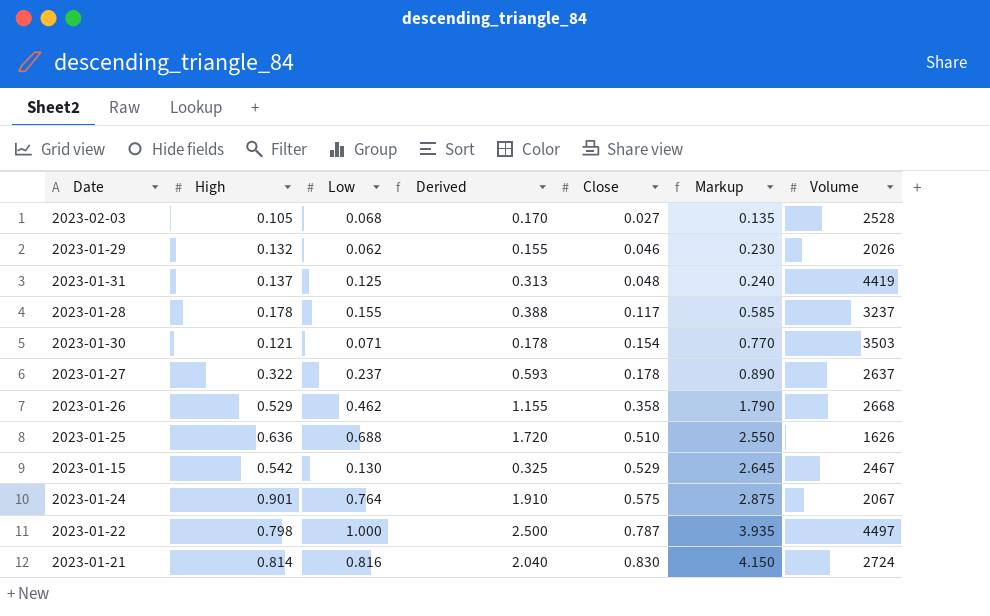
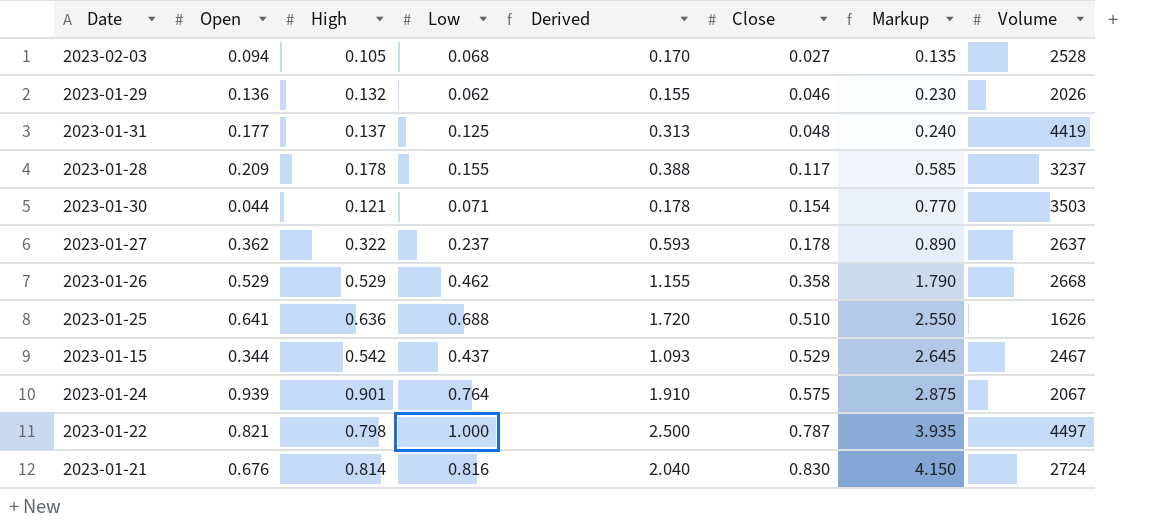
column Open | position: none -> 2
2023-01-15 | Low: 0.130 -> 0.437
2023-01-15 | Derived: 0.325 -> 1.093

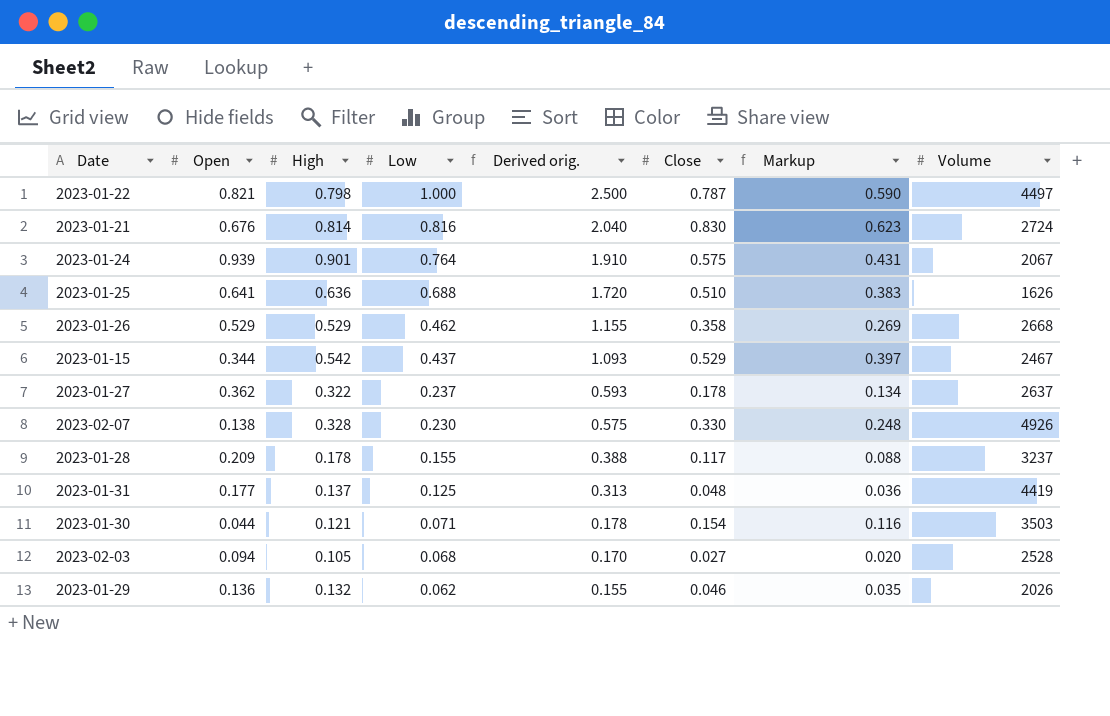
row order: Close ascending -> Low descending
column name: Derived -> Derived orig.
column Markup | formula: [Close] * 5 -> [Close] * 0.75
row 2023-02-07: none -> 0.138 | 0.328 | 0.230 | 0.575 | 0.330 | 0.248 | 4926

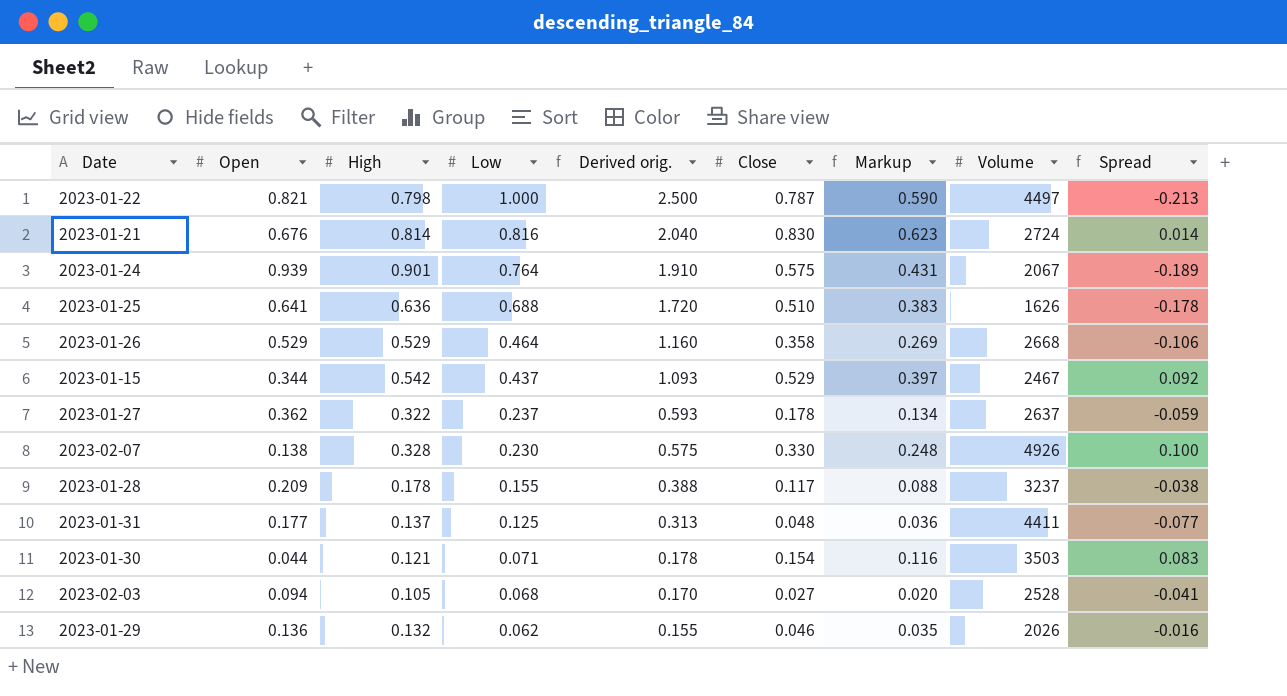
column Spread | formula: none -> [Close] - [Low]
2023-01-26 | Low: 0.462 -> 0.464
2023-01-26 | Derived orig.: 1.155 -> 1.160
2023-01-31 | Volume: 4419 -> 4411

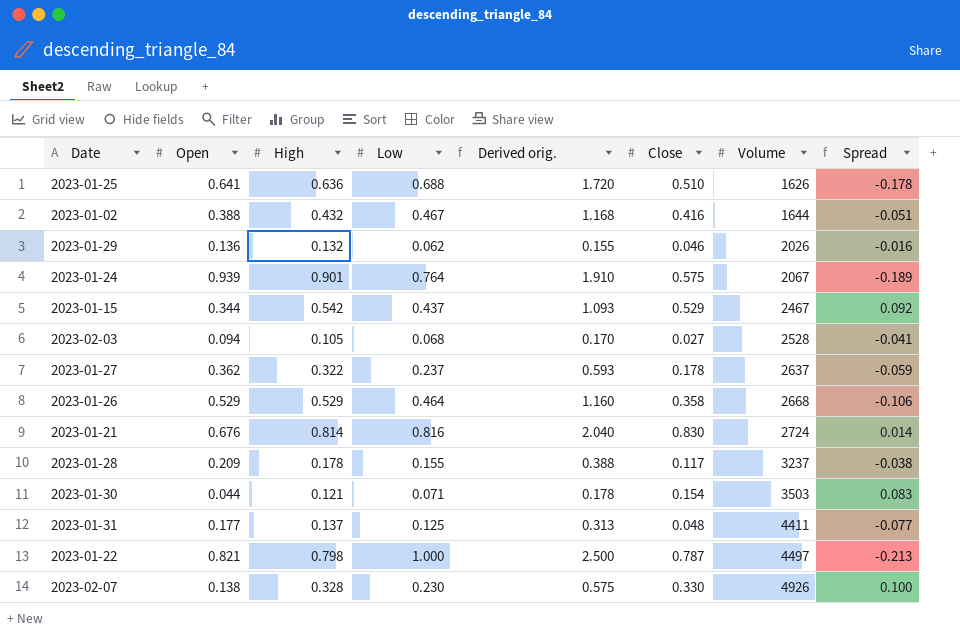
row order: Low descending -> Volume ascending
column Markup | formula: [Close] * 0.75 -> none
row 2023-01-02: none -> 0.388 | 0.432 | 0.467 | 1.168 | 0.416 | 1644 | -0.051

